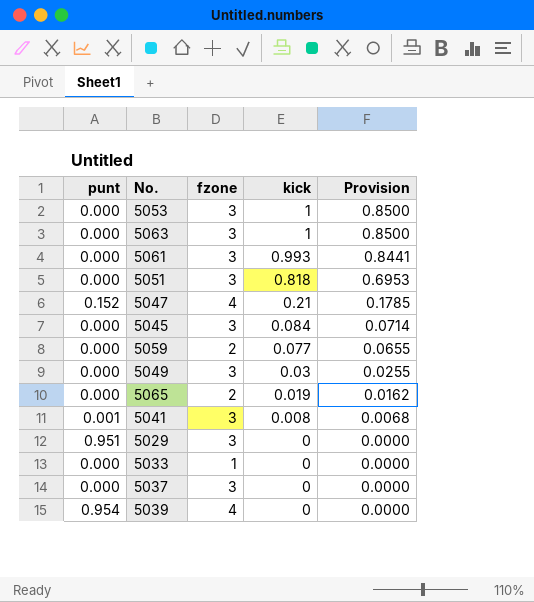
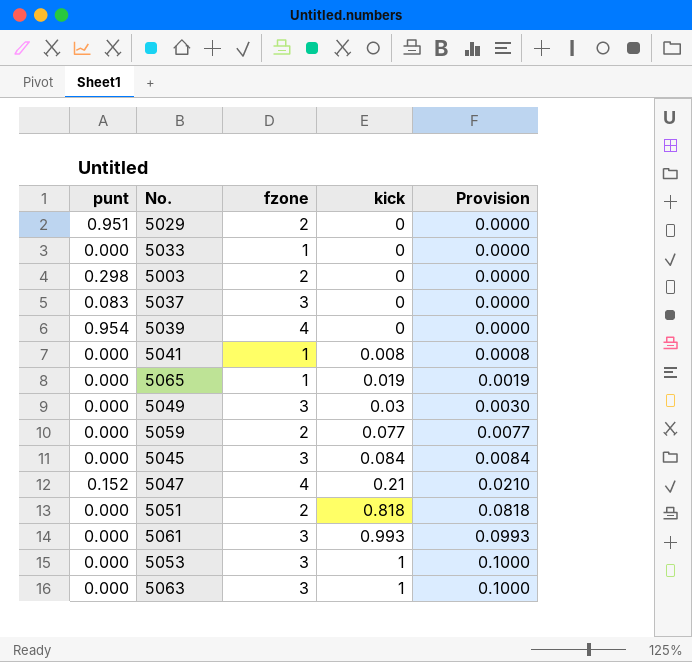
row order: kick descending -> kick ascending
column Provision | formula: [kick] * 0.85 -> [kick] * 0.1
5029 | fzone: 3 -> 2
row 5003: none -> 0.298 | 2 | 0 | 0.0000
5037 | punt: 0.000 -> 0.083
5041 | punt: 0.001 -> 0.000
5041 | fzone: 3 -> 1
5065 | fzone: 2 -> 1
5051 | fzone: 3 -> 2

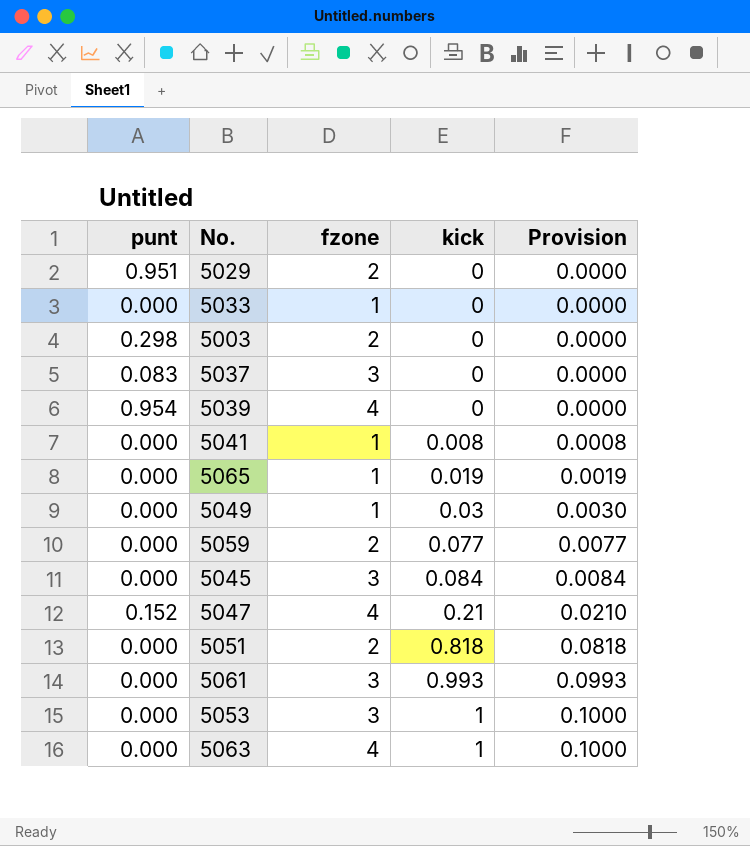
5049 | fzone: 3 -> 1
5063 | fzone: 3 -> 4

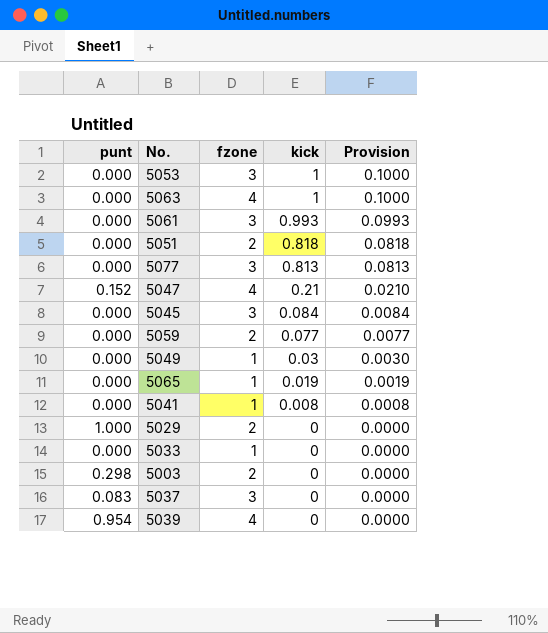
row order: kick ascending -> kick descending
row 5077: none -> 0.000 | 3 | 0.813 | 0.0813
5029 | punt: 0.951 -> 1.000

